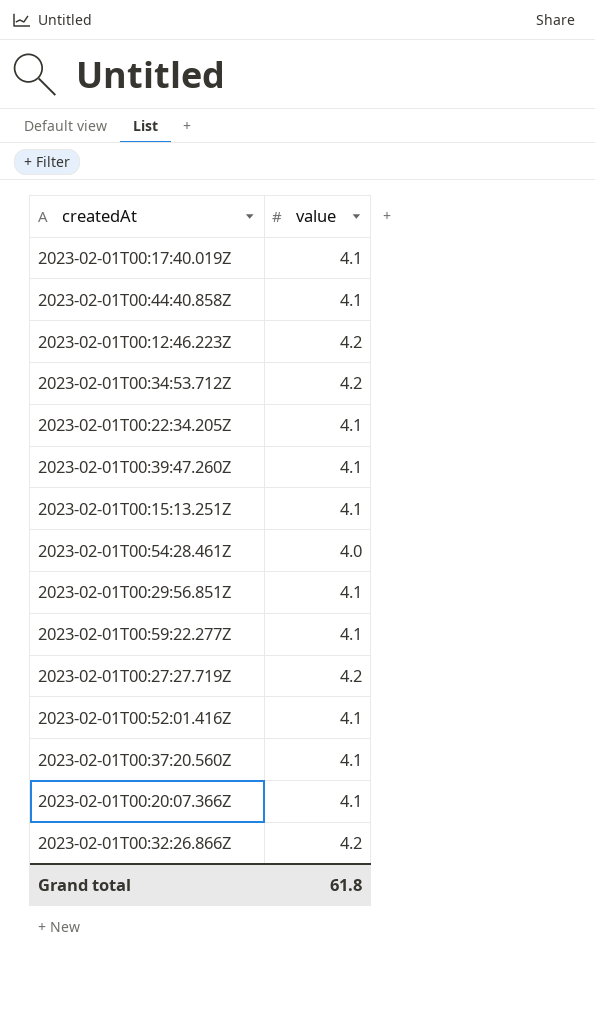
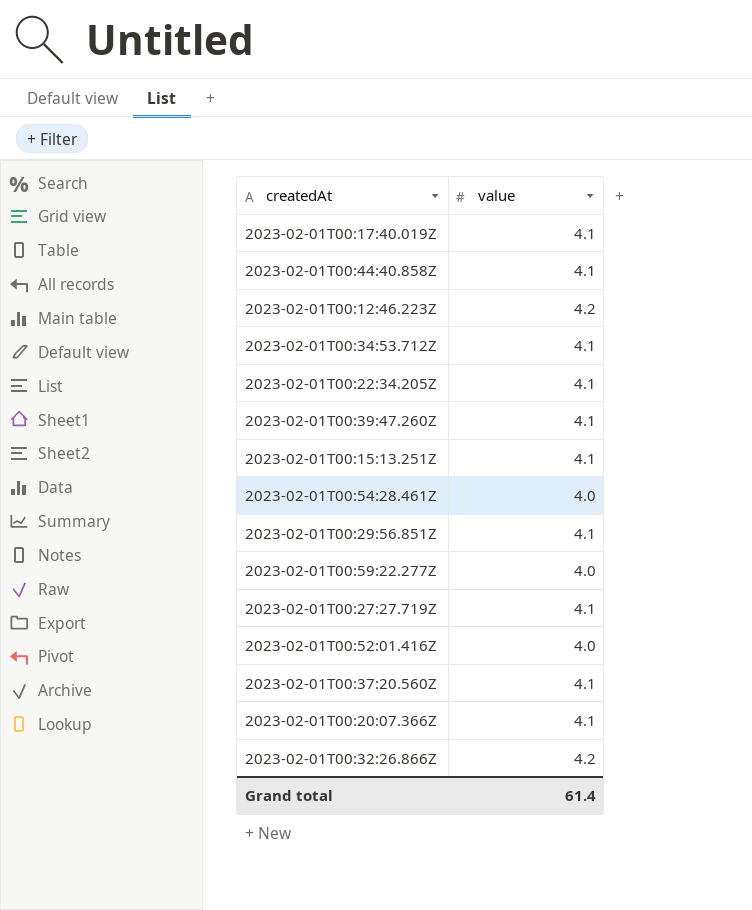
2023-02-01T00:34:53.712Z | value: 4.2 -> 4.1
2023-02-01T00:59:22.277Z | value: 4.1 -> 4.0
2023-02-01T00:27:27.719Z | value: 4.2 -> 4.1
2023-02-01T00:52:01.416Z | value: 4.1 -> 4.0
Grand total | value: 61.8 -> 61.4

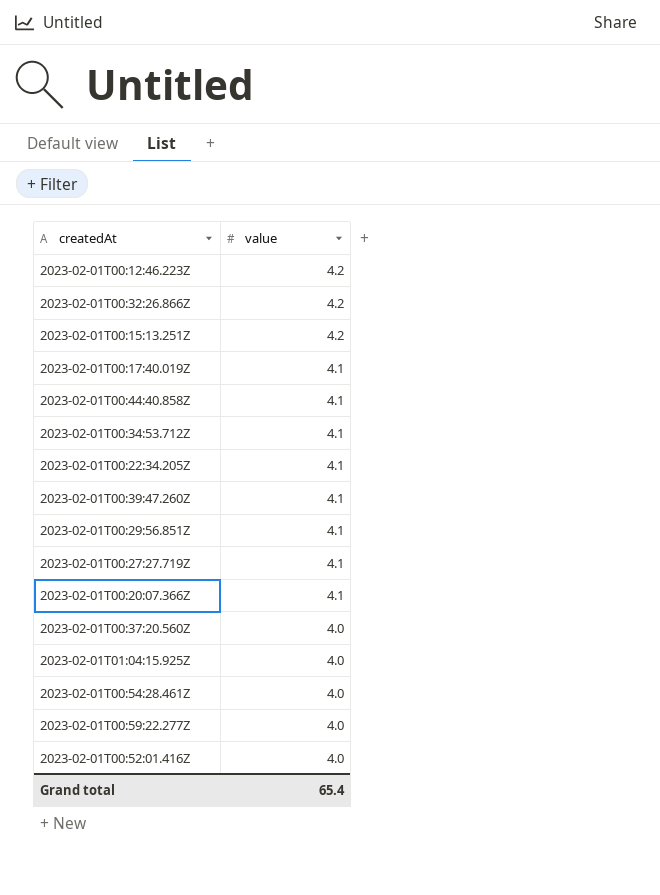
row order: none -> value descending
2023-02-01T00:15:13.251Z | value: 4.1 -> 4.2
2023-02-01T00:37:20.560Z | value: 4.1 -> 4.0
row 2023-02-01T01:04:15.925Z: none -> 4.0
Grand total | value: 61.4 -> 65.4

